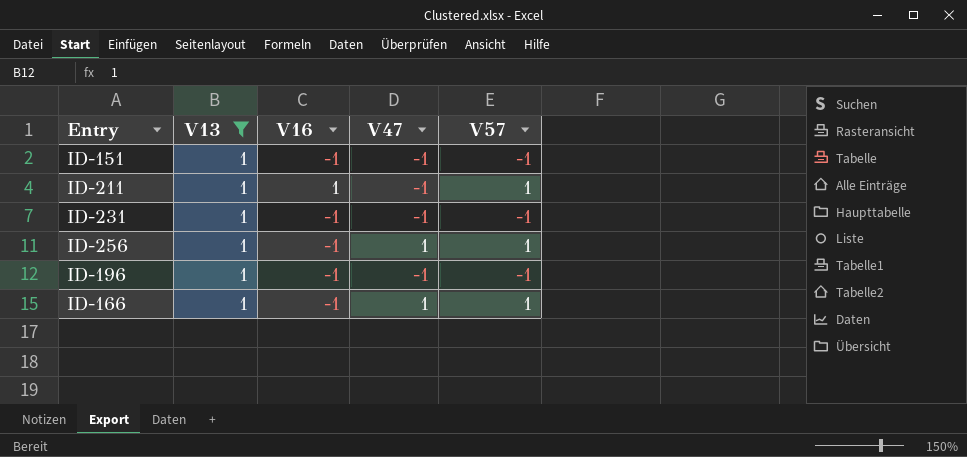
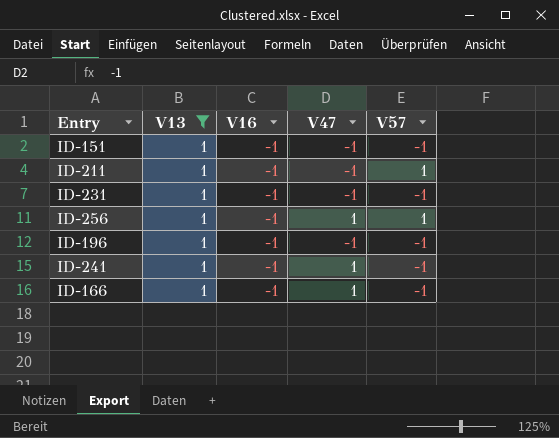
ID-211 | V16: 1 -> -1
row ID-241: none -> 1 | -1 | 1 | -1
ID-166 | V57: 1 -> -1

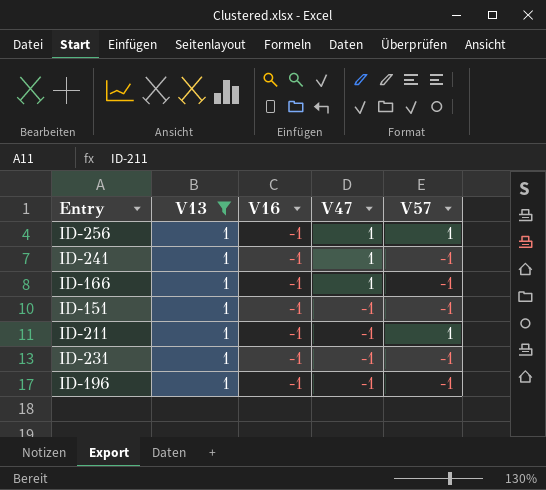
row order: none -> V47 descending

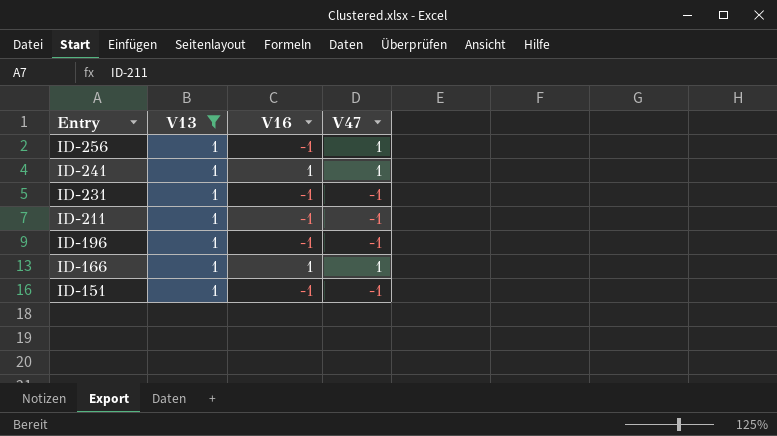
row order: V47 descending -> Entry descending
column V57 | position: 5 -> none
ID-241 | V16: -1 -> 1
ID-166 | V16: -1 -> 1

